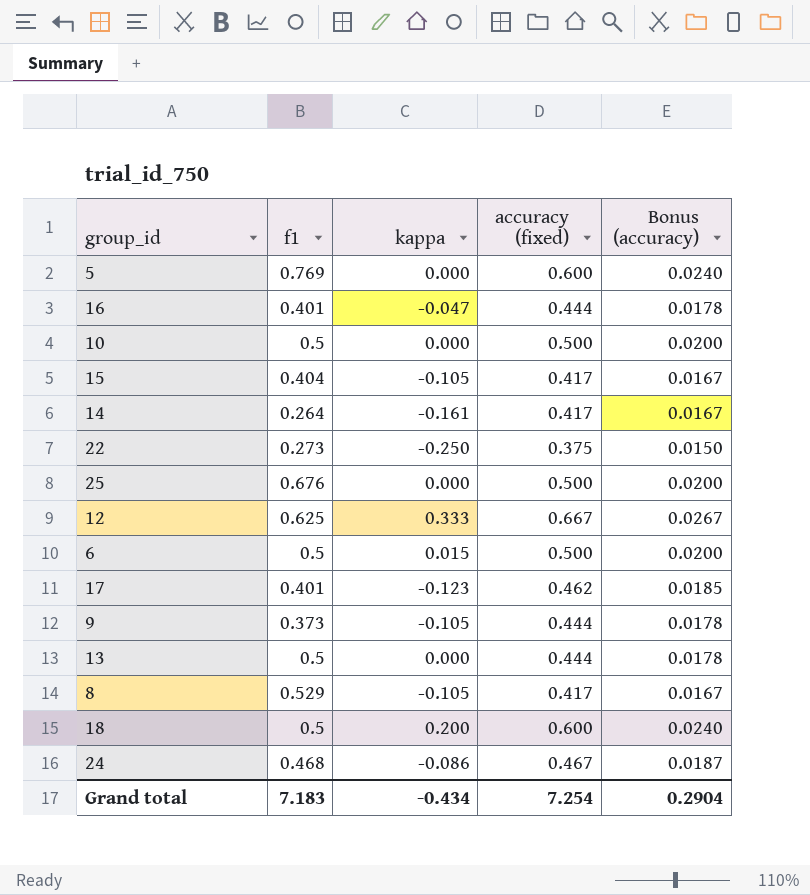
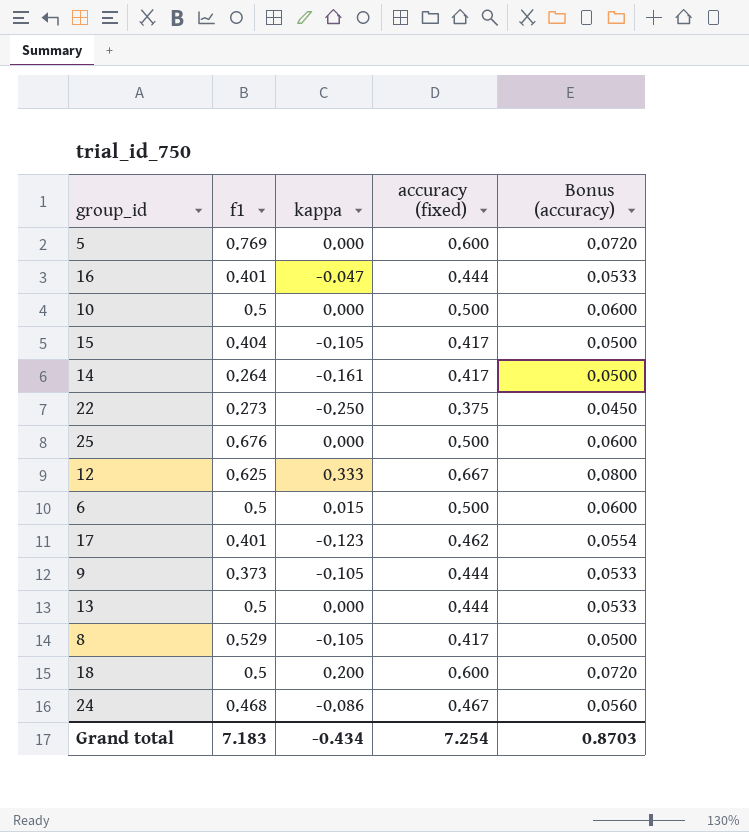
column Bonus (accuracy) | formula: [accuracy (fixed)] * 0.04 -> [accuracy (fixed)] * 0.12
Grand total | Bonus (accuracy): 0.2904 -> 0.8703

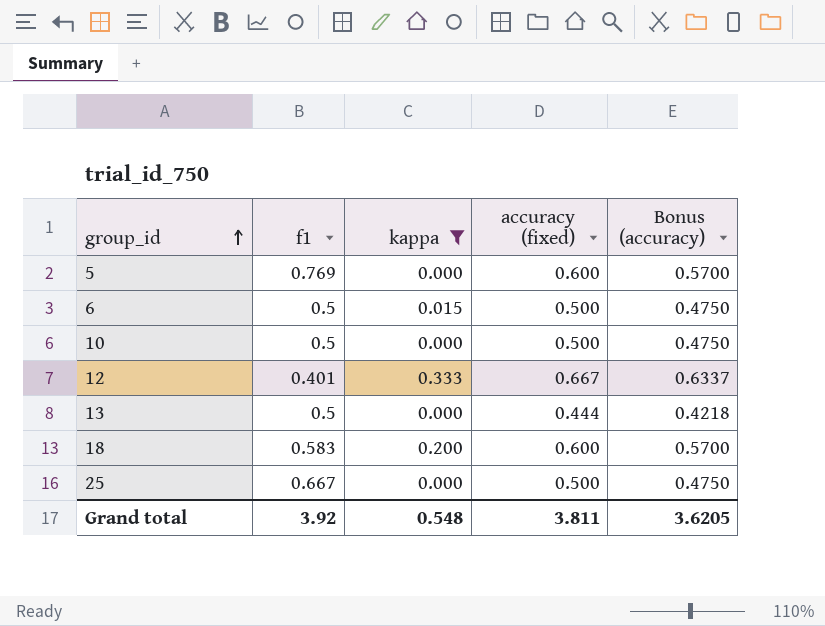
filter: none -> kappa >= 0.000
row order: none -> group_id ascending
column Bonus (accuracy) | formula: [accuracy (fixed)] * 0.12 -> [accuracy (fixed)] * 0.95
12 | f1: 0.625 -> 0.401
18 | f1: 0.5 -> 0.583
25 | f1: 0.676 -> 0.667
Grand total | f1: 7.183 -> 3.92
Grand total | kappa: -0.434 -> 0.548
Grand total | accuracy (fixed): 7.254 -> 3.811
Grand total | Bonus (accuracy): 0.8703 -> 3.6205

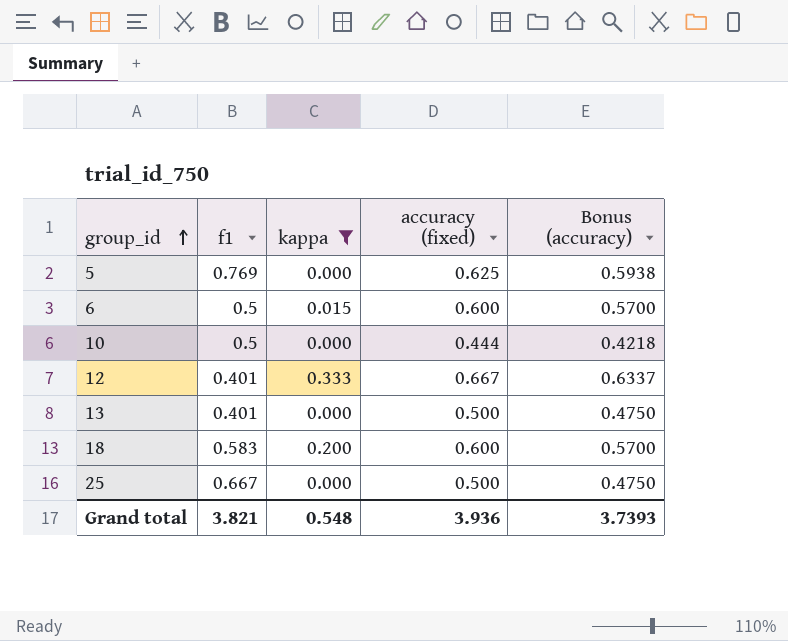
5 | accuracy (fixed): 0.600 -> 0.625
5 | Bonus (accuracy): 0.5700 -> 0.5938
6 | accuracy (fixed): 0.500 -> 0.600
6 | Bonus (accuracy): 0.4750 -> 0.5700
10 | accuracy (fixed): 0.500 -> 0.444
10 | Bonus (accuracy): 0.4750 -> 0.4218
13 | f1: 0.5 -> 0.401
13 | accuracy (fixed): 0.444 -> 0.500
13 | Bonus (accuracy): 0.4218 -> 0.4750
Grand total | f1: 3.92 -> 3.821
Grand total | accuracy (fixed): 3.811 -> 3.936
Grand total | Bonus (accuracy): 3.6205 -> 3.7393

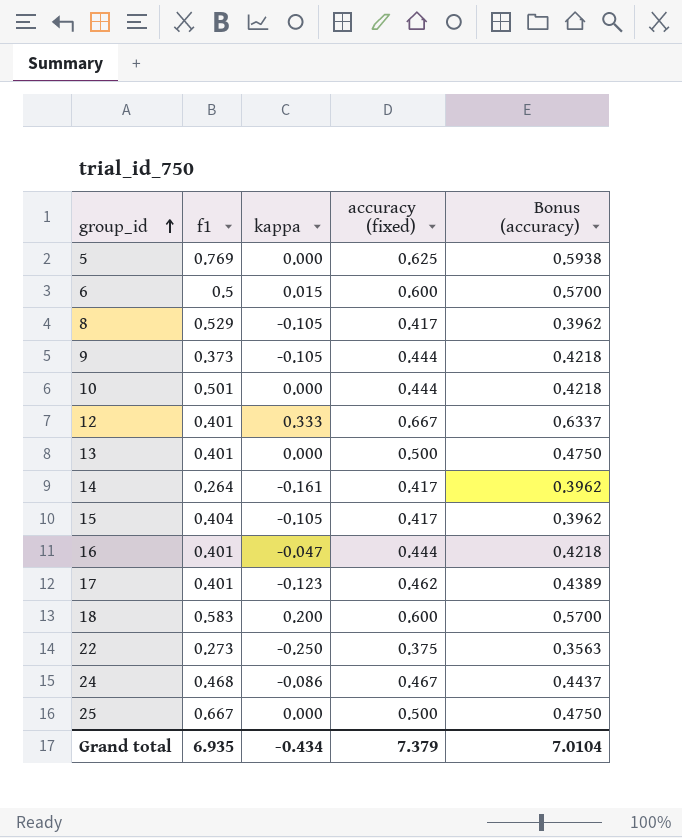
filter: kappa >= 0.000 -> none
10 | f1: 0.5 -> 0.501
Grand total | f1: 3.821 -> 6.935
Grand total | kappa: 0.548 -> -0.434
Grand total | accuracy (fixed): 3.936 -> 7.379
Grand total | Bonus (accuracy): 3.7393 -> 7.0104

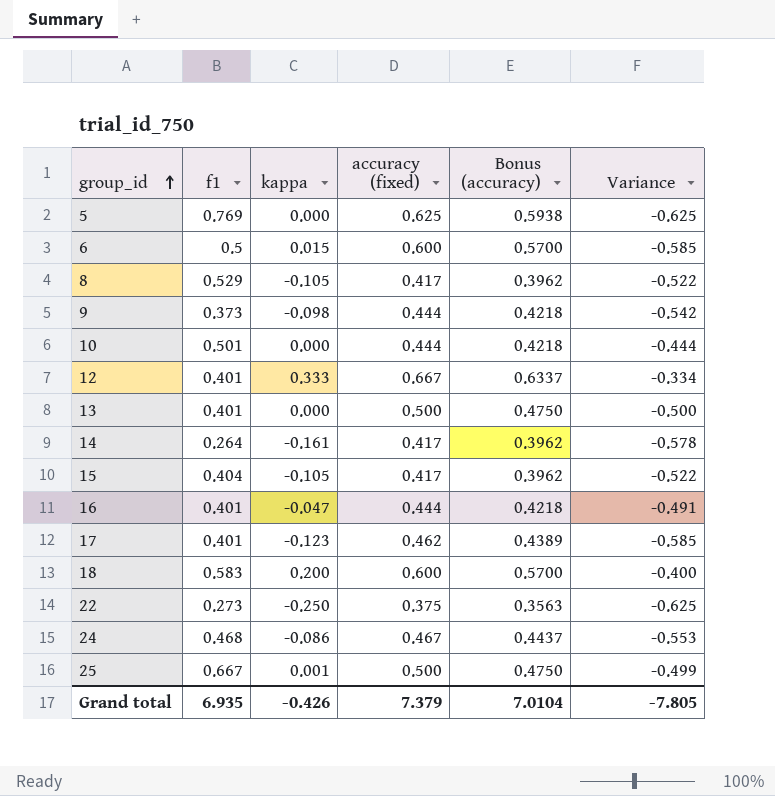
column Variance | formula: none -> [kappa] - [accuracy (fixed)]
9 | kappa: -0.105 -> -0.098
25 | kappa: 0.000 -> 0.001
Grand total | kappa: -0.434 -> -0.426

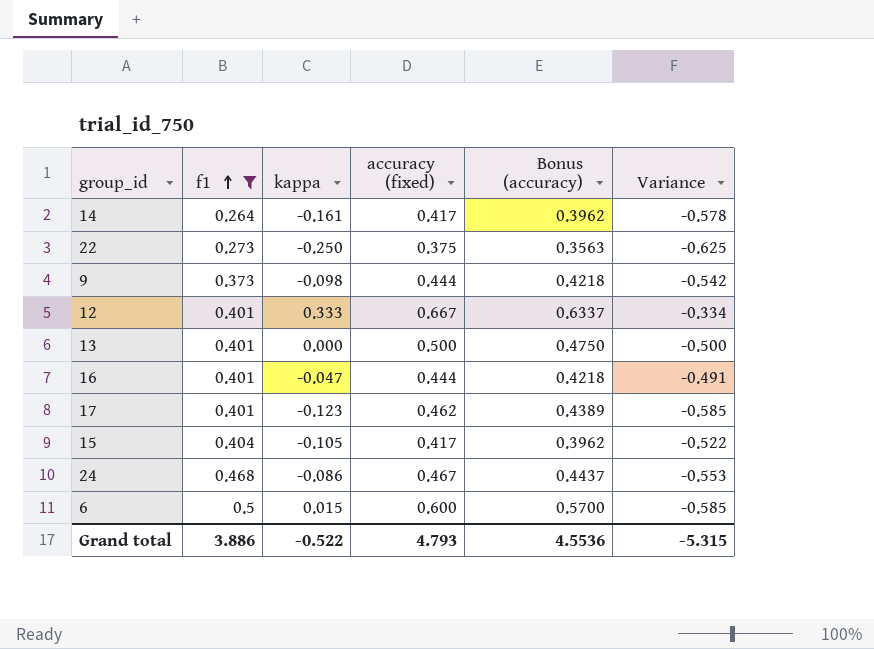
filter: none -> f1 <= 0.5
row order: group_id ascending -> f1 ascending
Grand total | f1: 6.935 -> 3.886
Grand total | kappa: -0.426 -> -0.522
Grand total | accuracy (fixed): 7.379 -> 4.793
Grand total | Bonus (accuracy): 7.0104 -> 4.5536
Grand total | Variance: -7.805 -> -5.315

